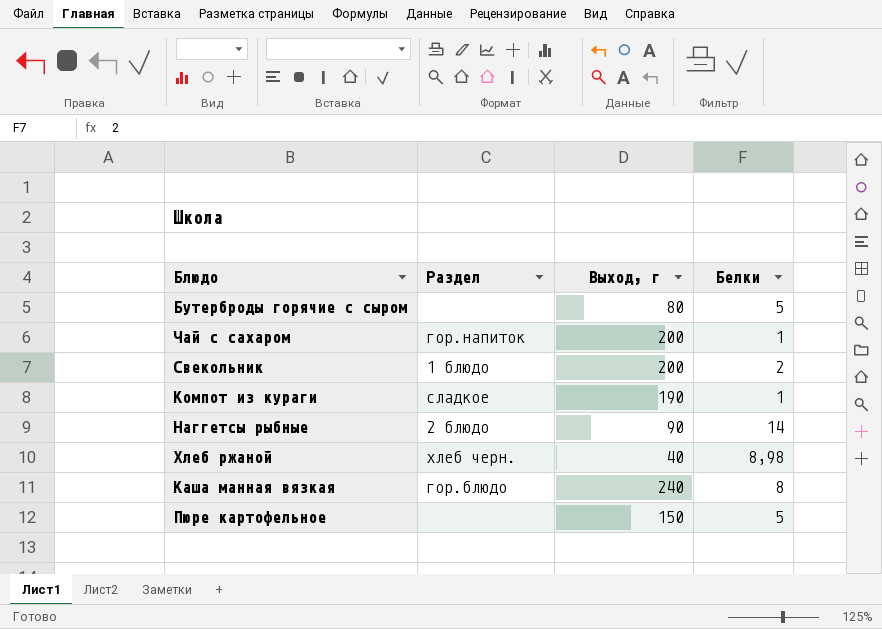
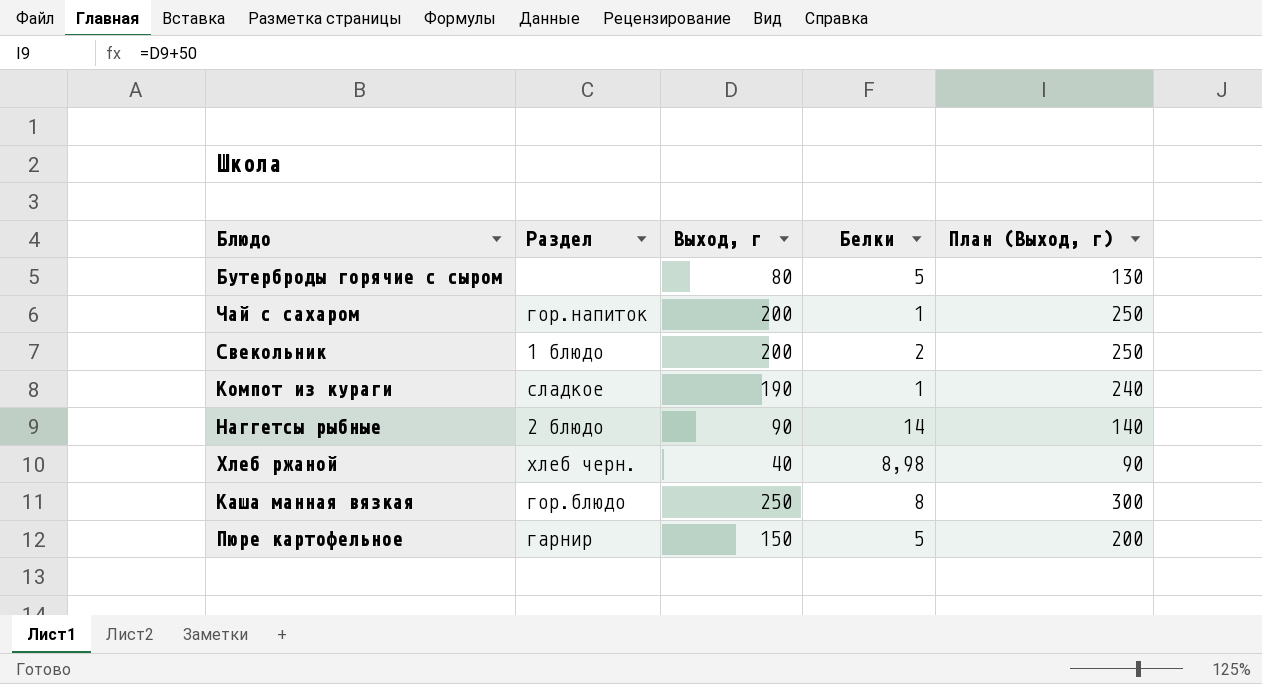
column План (Выход, г) | formula: none -> [Выход, г] + 50
Каша манная вязкая | Выход, г: 240 -> 250
Пюре картофельное | Раздел: none -> гарнир

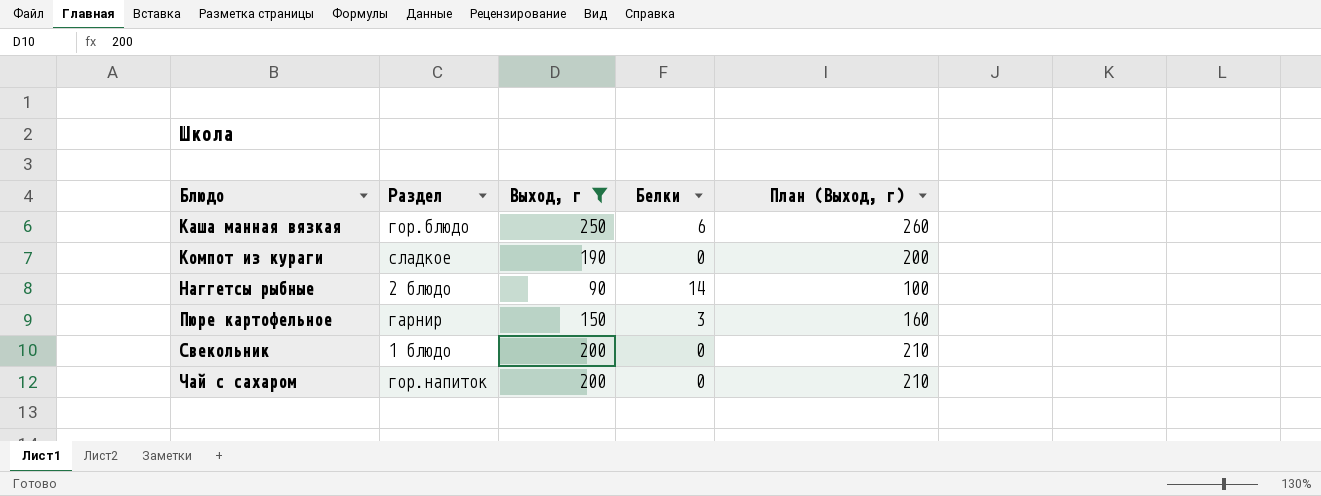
filter: none -> Выход, г >= 90
row order: none -> Блюдо ascending
column План (Выход, г) | formula: [Выход, г] + 50 -> [Выход, г] + 10
Каша манная вязкая | Белки: 8 -> 6
Компот из кураги | Белки: 1 -> 0
Пюре картофельное | Белки: 5 -> 3
Свекольник | Белки: 2 -> 0
Чай с сахаром | Белки: 1 -> 0

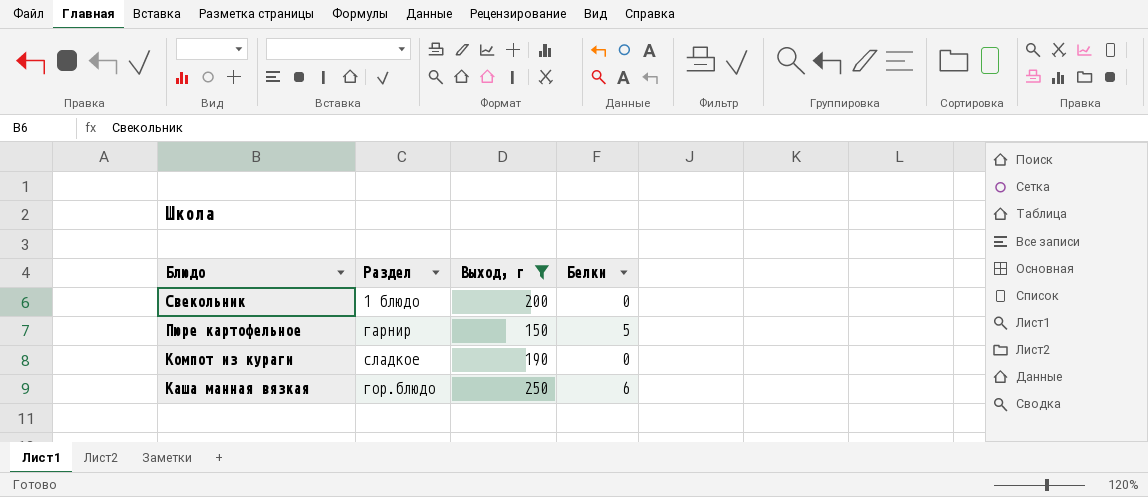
row order: Блюдо ascending -> Блюдо descending
column План (Выход, г) | formula: [Выход, г] + 10 -> none
row Наггетсы рыбные: 2 блюдо | 90 | 14 | 100 -> none
row Чай с сахаром: гор.напиток | 200 | 0 | 210 -> none
Пюре картофельное | Белки: 3 -> 5

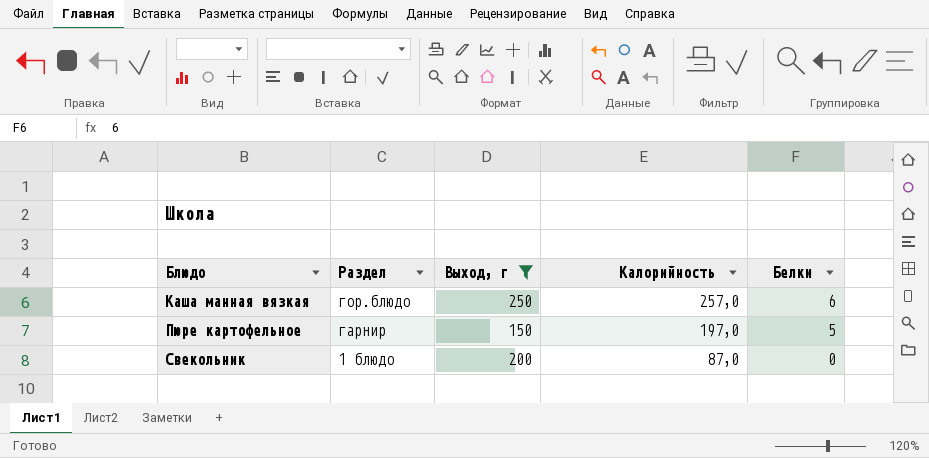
row order: Блюдо descending -> Блюдо ascending
column Калорийность | position: none -> 4
row Компот из кураги: сладкое | 190 | 0 -> none

